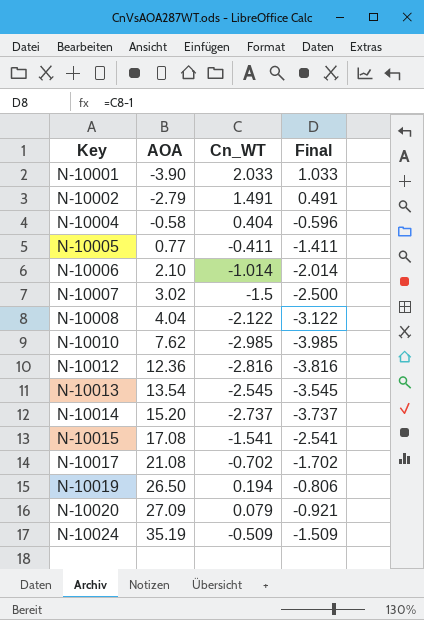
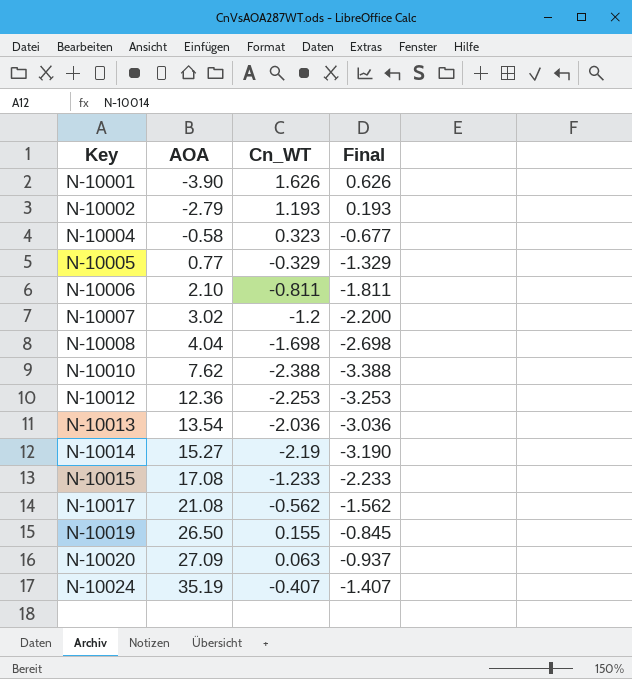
N-10001 | Cn_WT: 2.033 -> 1.626
N-10001 | Final: 1.033 -> 0.626
N-10002 | Cn_WT: 1.491 -> 1.193
N-10002 | Final: 0.491 -> 0.193
N-10004 | Cn_WT: 0.404 -> 0.323
N-10004 | Final: -0.596 -> -0.677
N-10005 | Cn_WT: -0.411 -> -0.329
N-10005 | Final: -1.411 -> -1.329
N-10006 | Cn_WT: -1.014 -> -0.811
N-10006 | Final: -2.014 -> -1.811
N-10007 | Cn_WT: -1.5 -> -1.2
N-10007 | Final: -2.500 -> -2.200
N-10008 | Cn_WT: -2.122 -> -1.698
N-10008 | Final: -3.122 -> -2.698
N-10010 | Cn_WT: -2.985 -> -2.388
N-10010 | Final: -3.985 -> -3.388
N-10012 | Cn_WT: -2.816 -> -2.253
N-10012 | Final: -3.816 -> -3.253
N-10013 | Cn_WT: -2.545 -> -2.036
N-10013 | Final: -3.545 -> -3.036
N-10014 | AOA: 15.20 -> 15.27
N-10014 | Cn_WT: -2.737 -> -2.19
N-10014 | Final: -3.737 -> -3.190
N-10015 | Cn_WT: -1.541 -> -1.233
N-10015 | Final: -2.541 -> -2.233
N-10017 | Cn_WT: -0.702 -> -0.562
N-10017 | Final: -1.702 -> -1.562
N-10019 | Cn_WT: 0.194 -> 0.155
N-10019 | Final: -0.806 -> -0.845
N-10020 | Cn_WT: 0.079 -> 0.063
N-10020 | Final: -0.921 -> -0.937
N-10024 | Cn_WT: -0.509 -> -0.407
N-10024 | Final: -1.509 -> -1.407

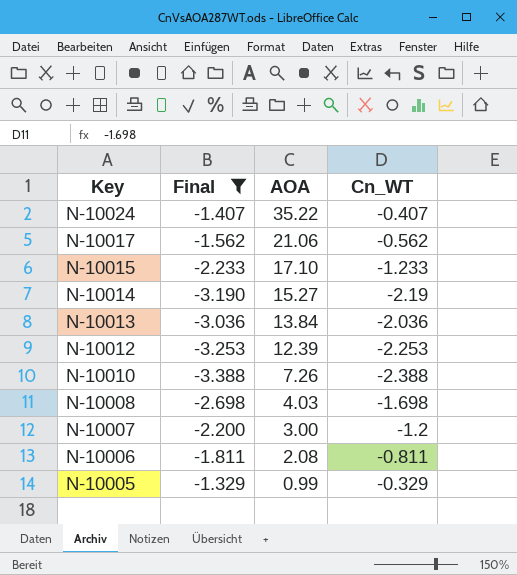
filter: none -> Final <= -1.329
row order: Key ascending -> Key descending
column Final | position: 4 -> 2
N-10024 | AOA: 35.19 -> 35.22
N-10017 | AOA: 21.08 -> 21.06
N-10015 | AOA: 17.08 -> 17.10
N-10013 | AOA: 13.54 -> 13.84
N-10012 | AOA: 12.36 -> 12.39
N-10010 | AOA: 7.62 -> 7.26
N-10008 | AOA: 4.04 -> 4.03
N-10007 | AOA: 3.02 -> 3.00
N-10006 | AOA: 2.10 -> 2.08
N-10005 | AOA: 0.77 -> 0.99

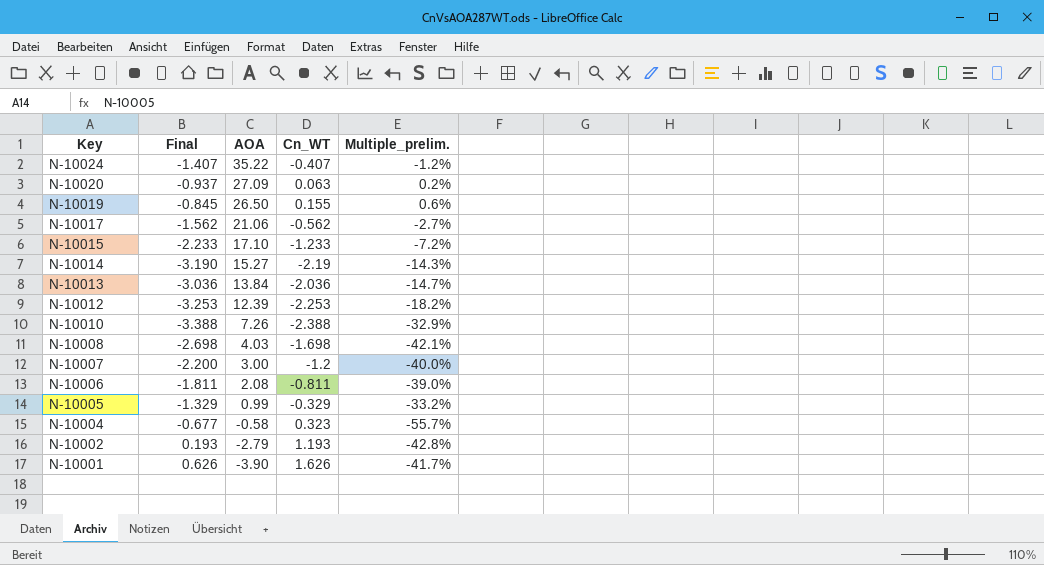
filter: Final <= -1.329 -> none
column Multiple_prelim. | formula: none -> [Cn_WT] / [AOA]

